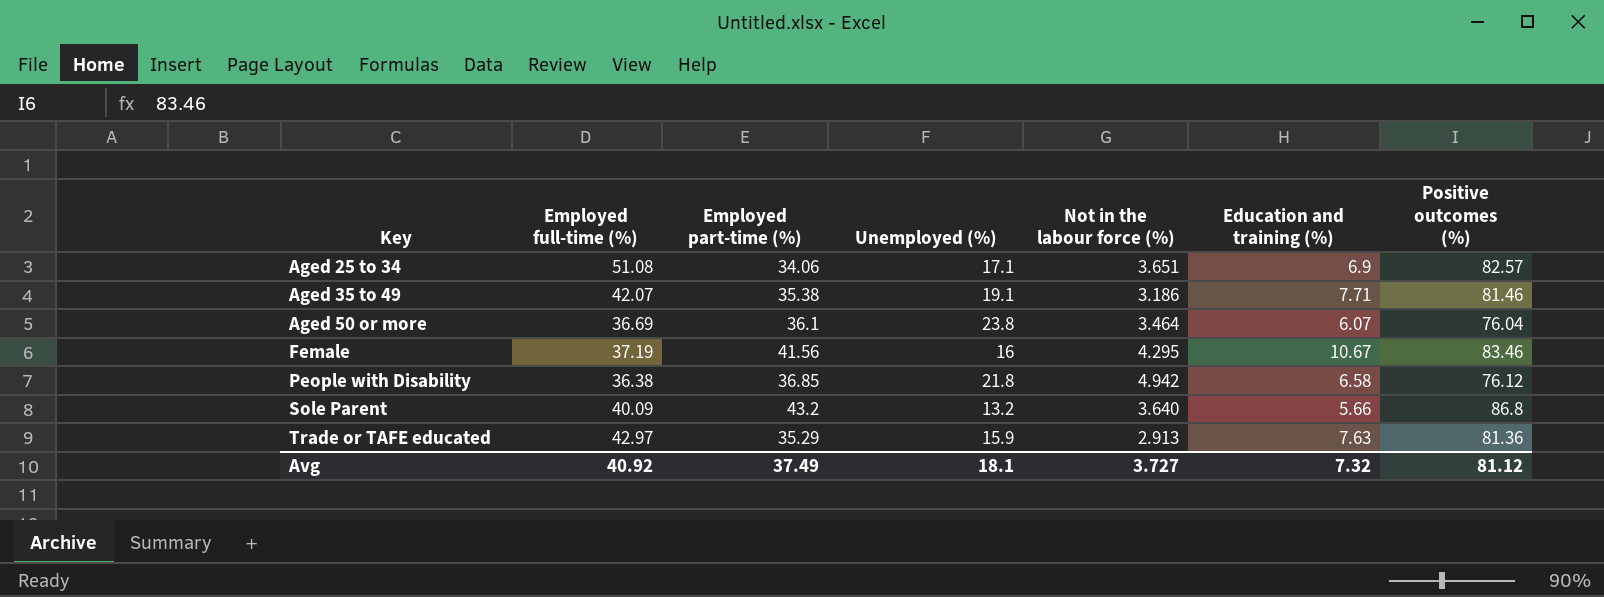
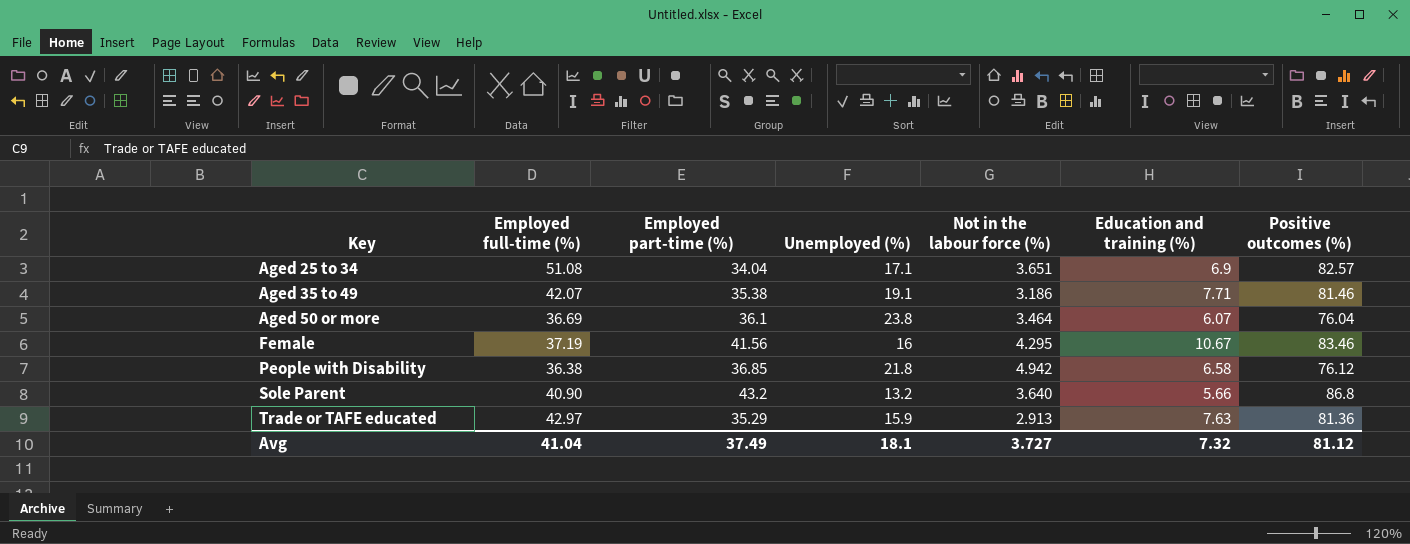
Aged 25 to 34 | Employed part-time (%): 34.06 -> 34.04
Sole Parent | Employed full-time (%): 40.09 -> 40.90
Avg | Employed full-time (%): 40.92 -> 41.04

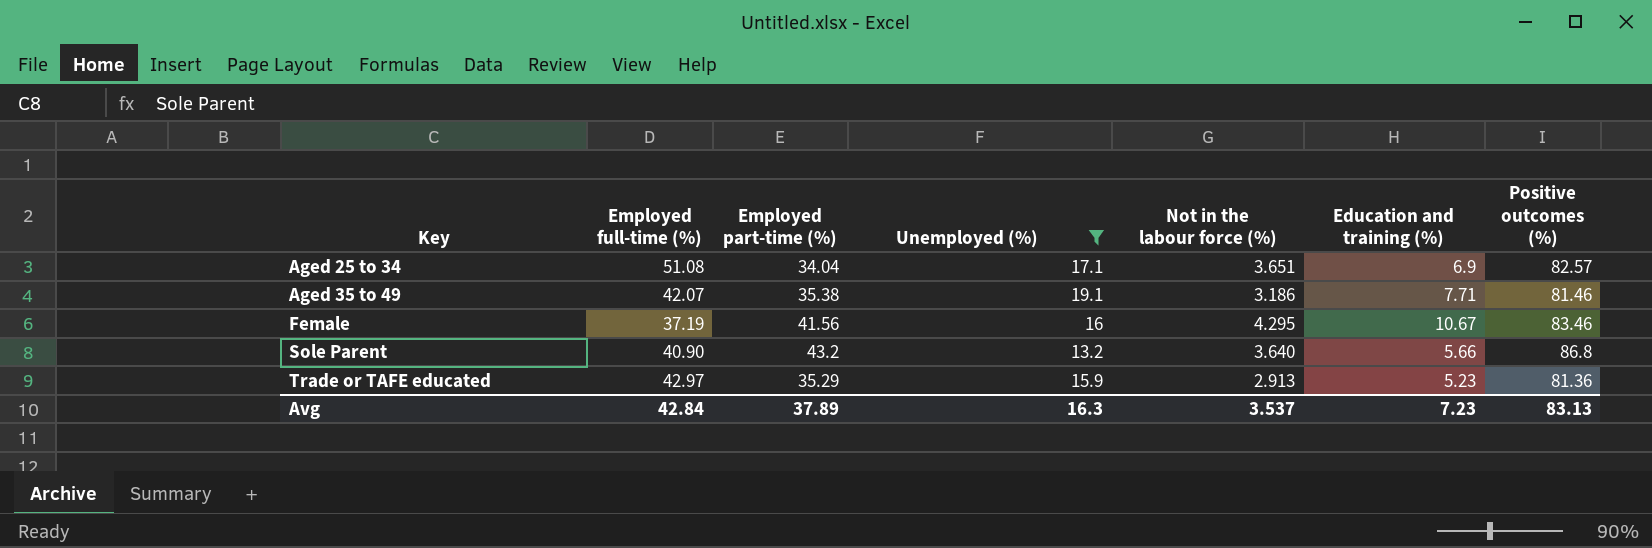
filter: none -> Unemployed (%) <= 19.1
Trade or TAFE educated | Education and training (%): 7.63 -> 5.23
Avg | Employed full-time (%): 41.04 -> 42.84
Avg | Employed part-time (%): 37.49 -> 37.89
Avg | Unemployed (%): 18.1 -> 16.3
Avg | Not in the labour force (%): 3.727 -> 3.537
Avg | Education and training (%): 7.32 -> 7.23
Avg | Positive outcomes (%): 81.12 -> 83.13

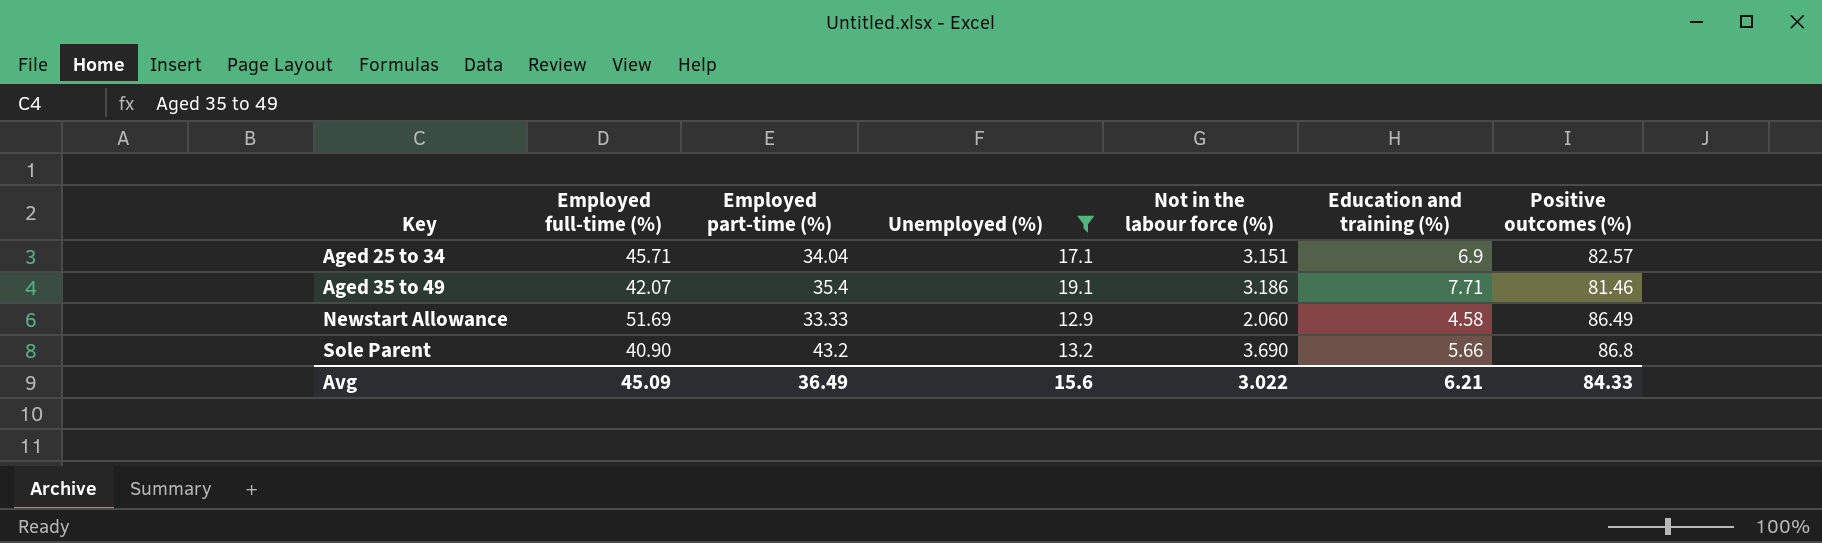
row Female: 37.19 | 41.56 | 16 | 4.295 | 10.67 | 83.46 -> none
row Trade or TAFE educated: 42.97 | 35.29 | 15.9 | 2.913 | 5.23 | 81.36 -> none
Aged 25 to 34 | Employed full-time (%): 51.08 -> 45.71
Aged 25 to 34 | Not in the labour force (%): 3.651 -> 3.151
Aged 35 to 49 | Employed part-time (%): 35.38 -> 35.4
row Newstart Allowance: none -> 51.69 | 33.33 | 12.9 | 2.060 | 4.58 | 86.49
Sole Parent | Not in the labour force (%): 3.640 -> 3.690
Avg | Employed full-time (%): 42.84 -> 45.09
Avg | Employed part-time (%): 37.89 -> 36.49
Avg | Unemployed (%): 16.3 -> 15.6
Avg | Not in the labour force (%): 3.537 -> 3.022
Avg | Education and training (%): 7.23 -> 6.21
Avg | Positive outcomes (%): 83.13 -> 84.33

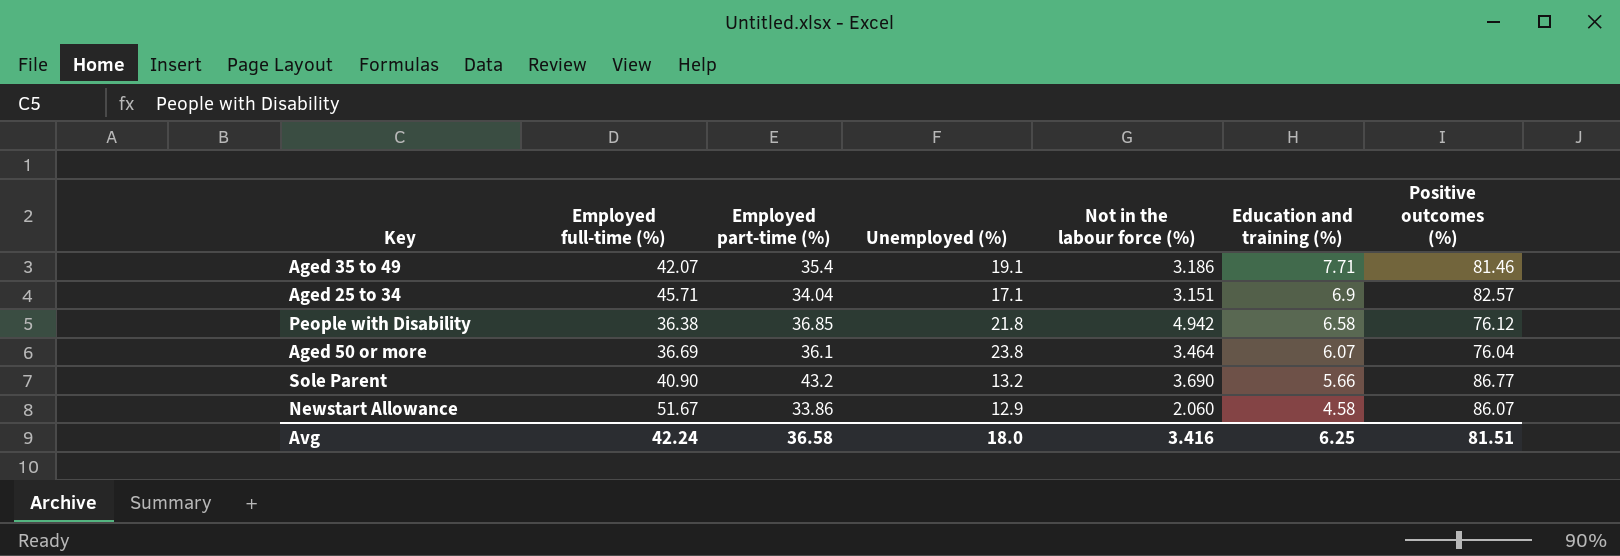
filter: Unemployed (%) <= 19.1 -> none
row order: Key ascending -> Education and training (%) descending
Sole Parent | Positive outcomes (%): 86.8 -> 86.77
Newstart Allowance | Employed full-time (%): 51.69 -> 51.67
Newstart Allowance | Employed part-time (%): 33.33 -> 33.86
Newstart Allowance | Positive outcomes (%): 86.49 -> 86.07
Avg | Employed full-time (%): 45.09 -> 42.24
Avg | Employed part-time (%): 36.49 -> 36.58
Avg | Unemployed (%): 15.6 -> 18.0
Avg | Not in the labour force (%): 3.022 -> 3.416
Avg | Education and training (%): 6.21 -> 6.25
Avg | Positive outcomes (%): 84.33 -> 81.51

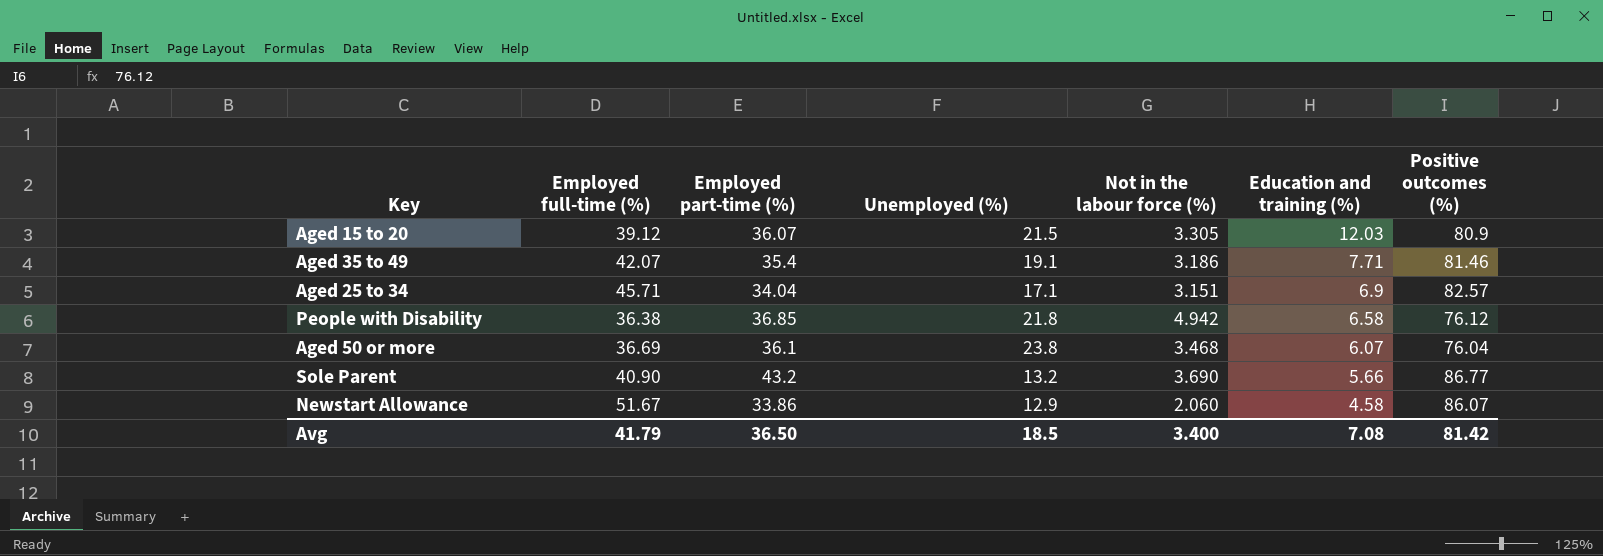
row Aged 15 to 20: none -> 39.12 | 36.07 | 21.5 | 3.305 | 12.03 | 80.9
Aged 50 or more | Not in the labour force (%): 3.464 -> 3.468
Avg | Employed full-time (%): 42.24 -> 41.79
Avg | Employed part-time (%): 36.58 -> 36.50
Avg | Unemployed (%): 18.0 -> 18.5
Avg | Not in the labour force (%): 3.416 -> 3.400
Avg | Education and training (%): 6.25 -> 7.08
Avg | Positive outcomes (%): 81.51 -> 81.42

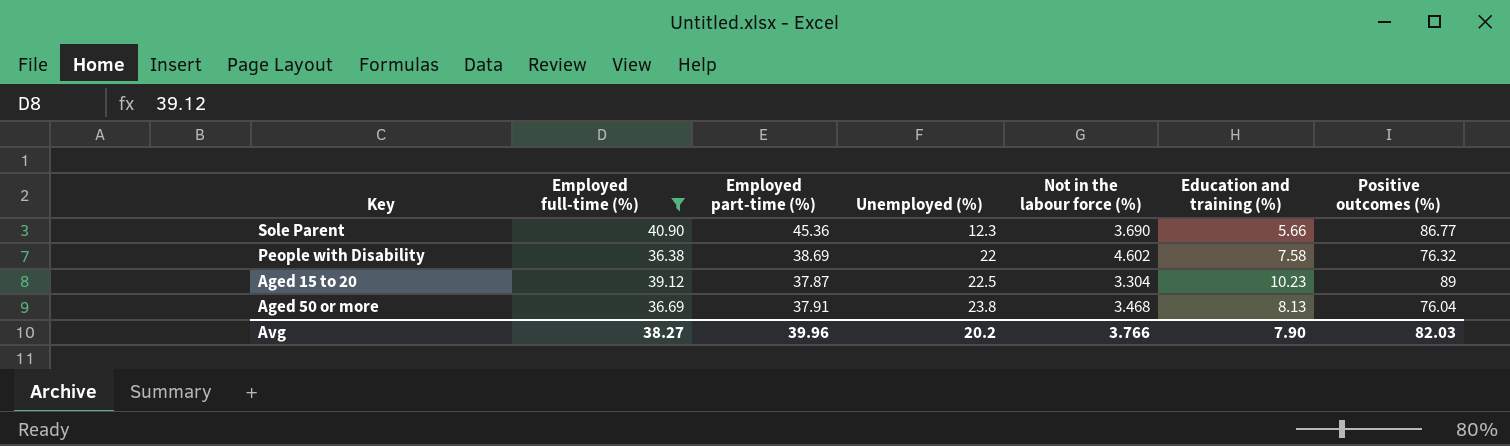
filter: none -> Employed full-time (%) <= 40.90
row order: Education and training (%) descending -> Unemployed (%) ascending
Sole Parent | Employed part-time (%): 43.2 -> 45.36
Sole Parent | Unemployed (%): 13.2 -> 12.3
People with Disability | Employed part-time (%): 36.85 -> 38.69
People with Disability | Unemployed (%): 21.8 -> 22
People with Disability | Not in the labour force (%): 4.942 -> 4.602
People with Disability | Education and training (%): 6.58 -> 7.58
People with Disability | Positive outcomes (%): 76.12 -> 76.32
Aged 15 to 20 | Employed part-time (%): 36.07 -> 37.87
Aged 15 to 20 | Unemployed (%): 21.5 -> 22.5
Aged 15 to 20 | Not in the labour force (%): 3.305 -> 3.304
Aged 15 to 20 | Education and training (%): 12.03 -> 10.23
Aged 15 to 20 | Positive outcomes (%): 80.9 -> 89
Aged 50 or more | Employed part-time (%): 36.1 -> 37.91
Aged 50 or more | Education and training (%): 6.07 -> 8.13
Avg | Employed full-time (%): 41.79 -> 38.27
Avg | Employed part-time (%): 36.50 -> 39.96
Avg | Unemployed (%): 18.5 -> 20.2
Avg | Not in the labour force (%): 3.400 -> 3.766
Avg | Education and training (%): 7.08 -> 7.90
Avg | Positive outcomes (%): 81.42 -> 82.03

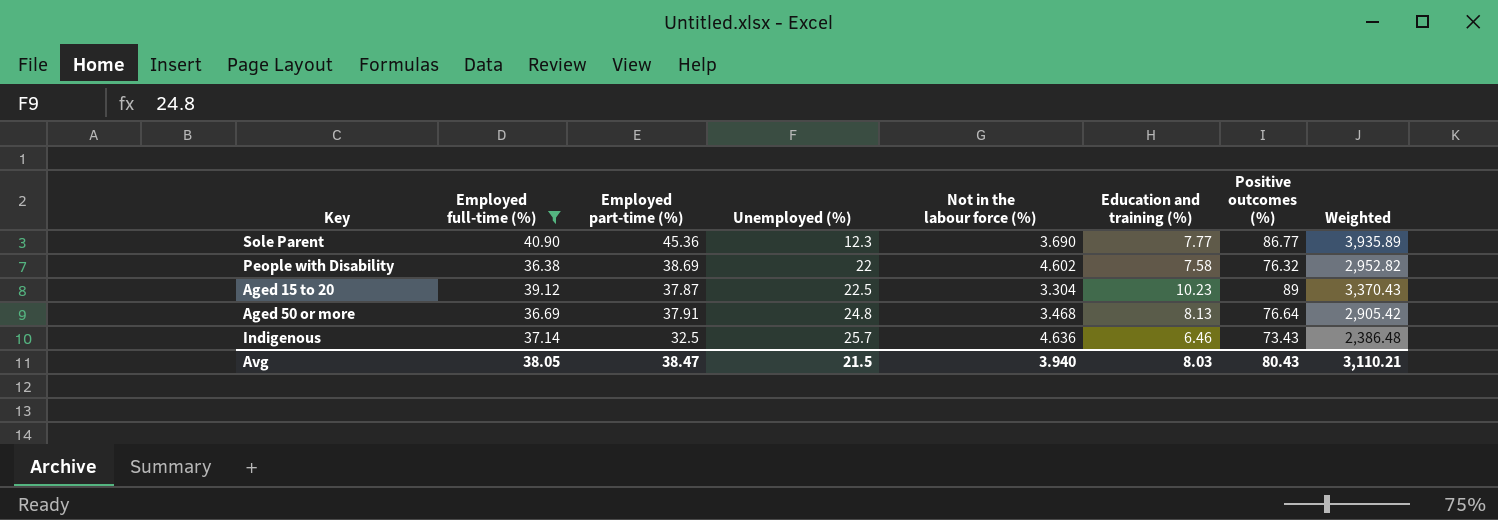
column Weighted | formula: none -> [Employed part-time (%)] * [Positive outcomes (%)]
Sole Parent | Education and training (%): 5.66 -> 7.77
Aged 50 or more | Unemployed (%): 23.8 -> 24.8
Aged 50 or more | Positive outcomes (%): 76.04 -> 76.64
row Indigenous: none -> 37.14 | 32.5 | 25.7 | 4.636 | 6.46 | 73.43 | 2,386.48
Avg | Employed full-time (%): 38.27 -> 38.05
Avg | Employed part-time (%): 39.96 -> 38.47
Avg | Unemployed (%): 20.2 -> 21.5
Avg | Not in the labour force (%): 3.766 -> 3.940
Avg | Education and training (%): 7.90 -> 8.03
Avg | Positive outcomes (%): 82.03 -> 80.43

